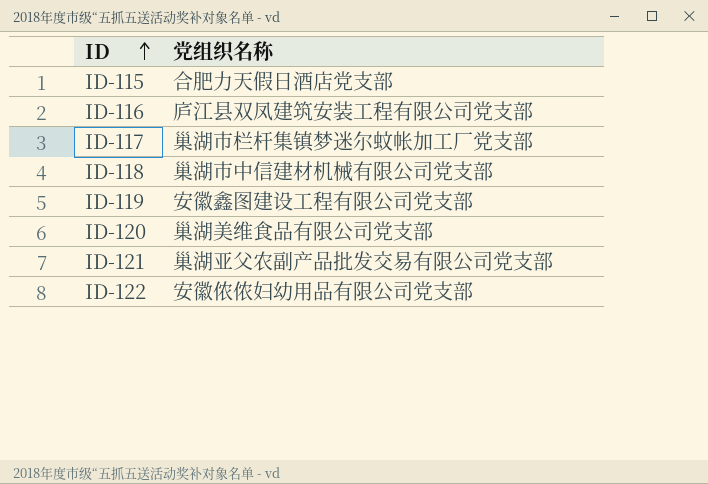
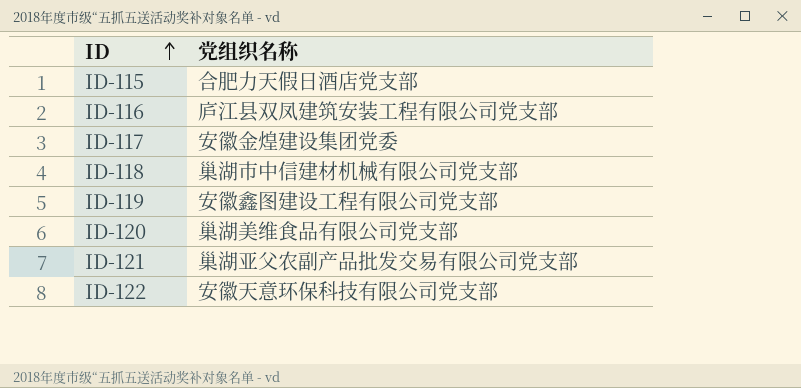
ID-117 | 党组织名称: 巢湖市栏杆集镇梦迷尔蚊帐加工厂党支部 -> 安徽金煌建设集团党委
ID-122 | 党组织名称: 安徽侬侬妇幼用品有限公司党支部 -> 安徽天意环保科技有限公司党支部

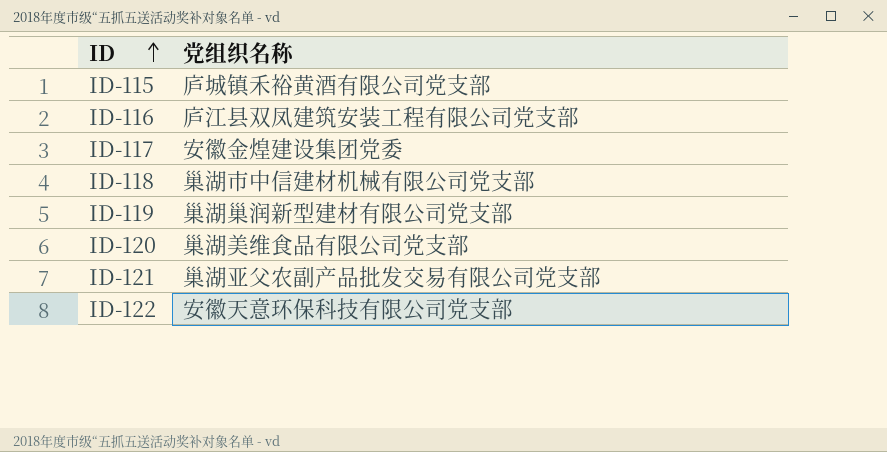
ID-115 | 党组织名称: 合肥力天假日酒店党支部 -> 庐城镇禾裕黄酒有限公司党支部
ID-119 | 党组织名称: 安徽鑫图建设工程有限公司党支部 -> 巢湖巢润新型建材有限公司党支部

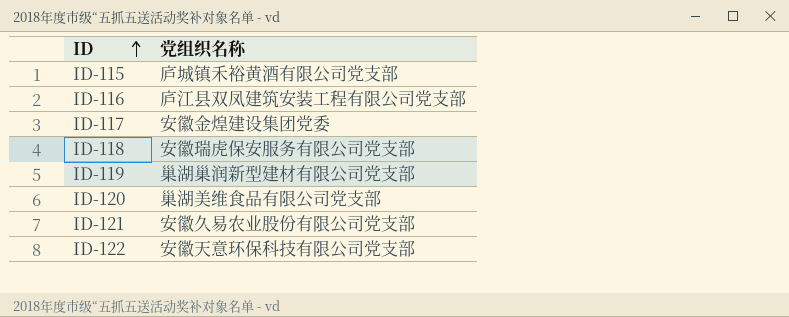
ID-118 | 党组织名称: 巢湖市中信建材机械有限公司党支部 -> 安徽瑞虎保安服务有限公司党支部
ID-121 | 党组织名称: 巢湖亚父农副产品批发交易有限公司党支部 -> 安徽久易农业股份有限公司党支部

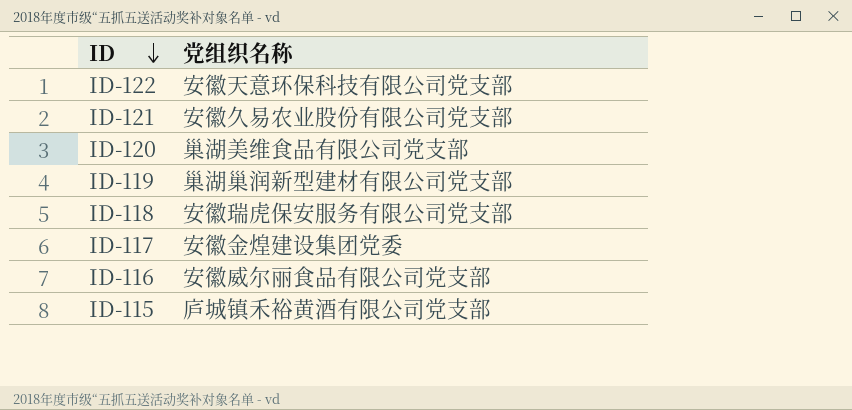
row order: ID ascending -> ID descending
ID-116 | 党组织名称: 庐江县双凤建筑安装工程有限公司党支部 -> 安徽威尔丽食品有限公司党支部

